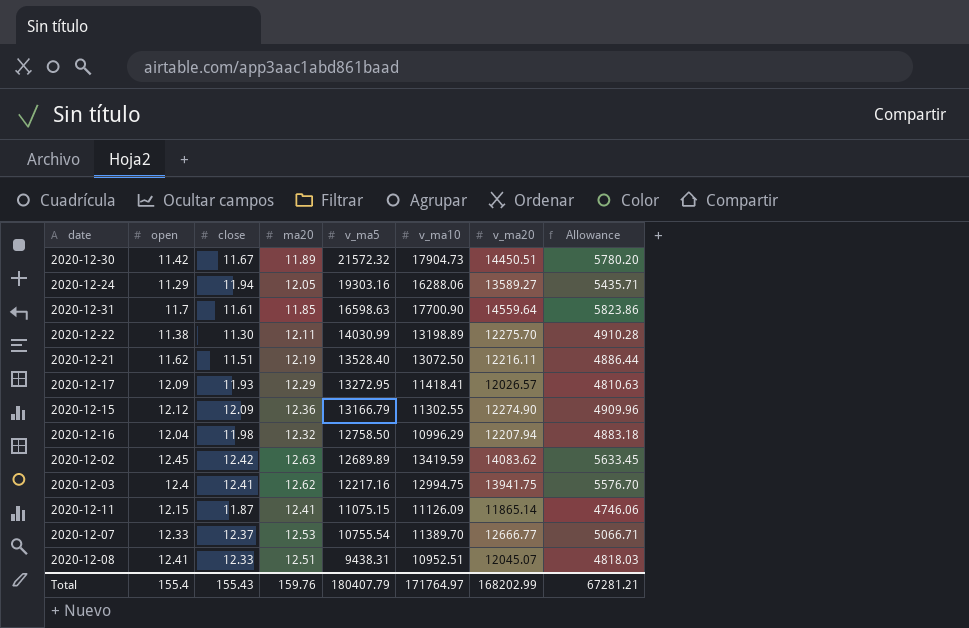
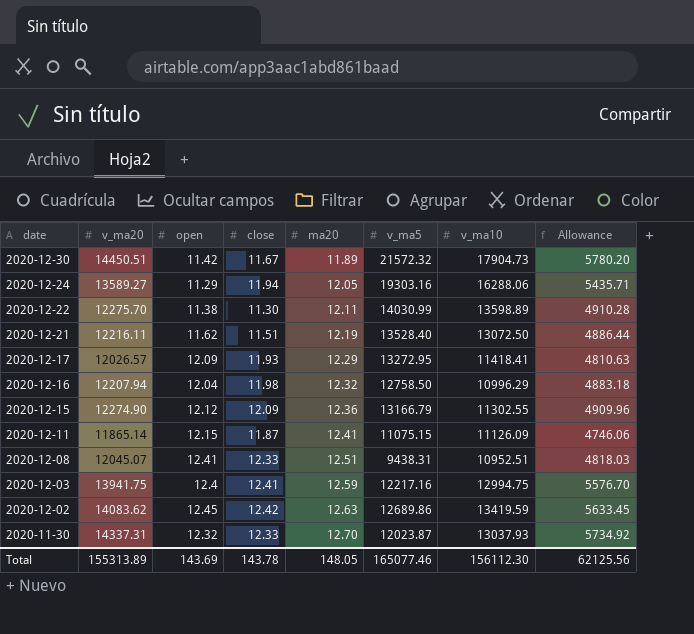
row order: v_ma5 descending -> date descending
column v_ma20 | position: 7 -> 2
row 2020-12-31: 11.7 | 11.61 | 11.85 | 16598.63 | 17700.90 | 14559.64 | 5823.86 -> none
row 2020-12-07: 12.33 | 12.37 | 12.53 | 10755.54 | 11389.70 | 12666.77 | 5066.71 -> none
2020-12-22 | v_ma10: 13198.89 -> 13598.89
2020-12-03 | ma20: 12.62 -> 12.59
2020-12-02 | v_ma5: 12689.89 -> 12689.86
row 2020-11-30: none -> 14337.31 | 12.32 | 12.33 | 12.70 | 12023.87 | 13037.93 | 5734.92
Total | v_ma20: 168202.99 -> 155313.89
Total | open: 155.4 -> 143.69
Total | close: 155.43 -> 143.78
Total | ma20: 159.76 -> 148.05
Total | v_ma5: 180407.79 -> 165077.46
Total | v_ma10: 171764.97 -> 156112.30
Total | Allowance: 67281.21 -> 62125.56

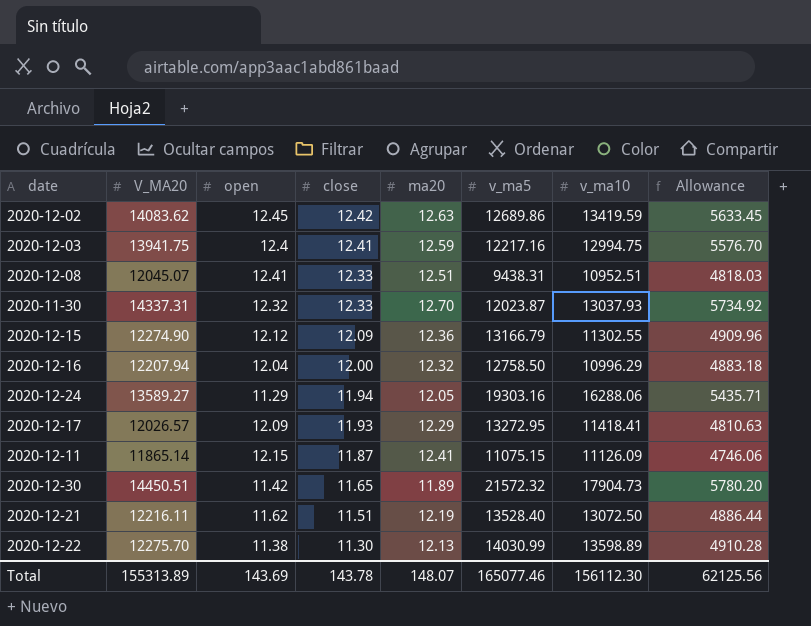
row order: date descending -> close descending
column name: v_ma20 -> V_MA20
2020-12-16 | close: 11.98 -> 12.00
2020-12-30 | close: 11.67 -> 11.65
2020-12-22 | ma20: 12.11 -> 12.13
Total | ma20: 148.05 -> 148.07

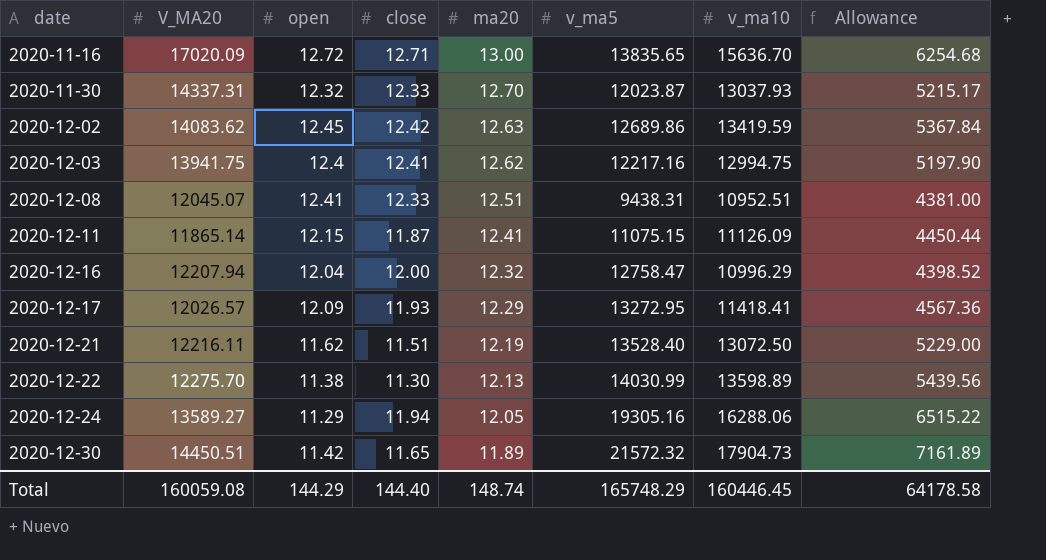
row order: close descending -> date ascending
column Allowance | formula: [V_MA20] * 0.4 -> [v_ma10] * 0.4
row 2020-12-15: 12274.90 | 12.12 | 12.09 | 12.36 | 13166.79 | 11302.55 | 4909.96 -> none
row 2020-11-16: none -> 17020.09 | 12.72 | 12.71 | 13.00 | 13835.65 | 15636.70 | 6254.68
2020-12-03 | ma20: 12.59 -> 12.62
2020-12-16 | v_ma5: 12758.50 -> 12758.47
2020-12-24 | v_ma5: 19303.16 -> 19305.16
Total | V_MA20: 155313.89 -> 160059.08
Total | open: 143.69 -> 144.29
Total | close: 143.78 -> 144.40
Total | ma20: 148.07 -> 148.74
Total | v_ma5: 165077.46 -> 165748.29
Total | v_ma10: 156112.30 -> 160446.45
Total | Allowance: 62125.56 -> 64178.58

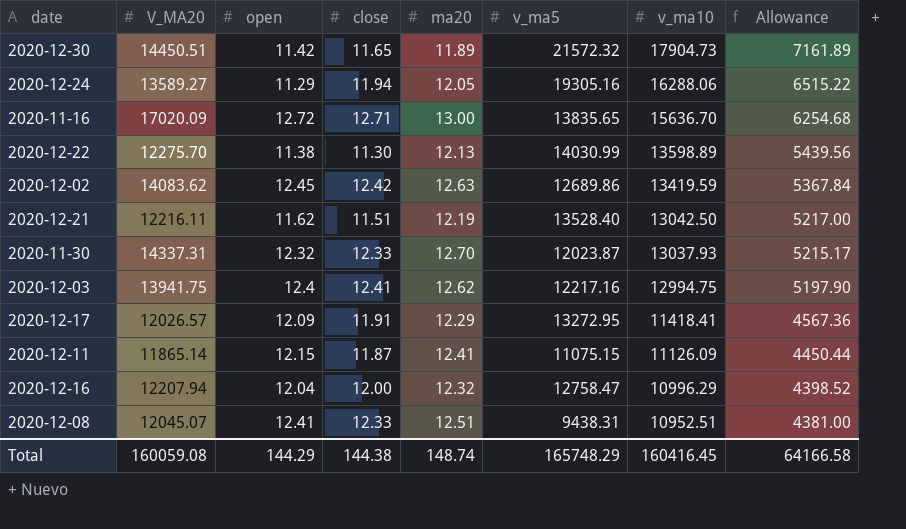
row order: date ascending -> v_ma10 descending
2020-12-21 | v_ma10: 13072.50 -> 13042.50
2020-12-21 | Allowance: 5229.00 -> 5217.00
2020-12-17 | close: 11.93 -> 11.91
Total | close: 144.40 -> 144.38
Total | v_ma10: 160446.45 -> 160416.45
Total | Allowance: 64178.58 -> 64166.58

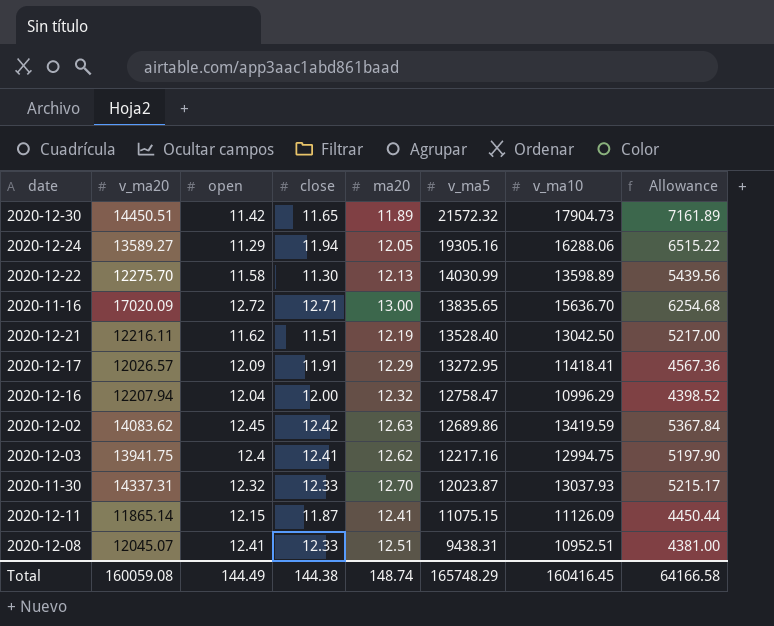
row order: v_ma10 descending -> v_ma5 descending
column name: V_MA20 -> v_ma20
2020-12-22 | open: 11.38 -> 11.58
Total | open: 144.29 -> 144.49

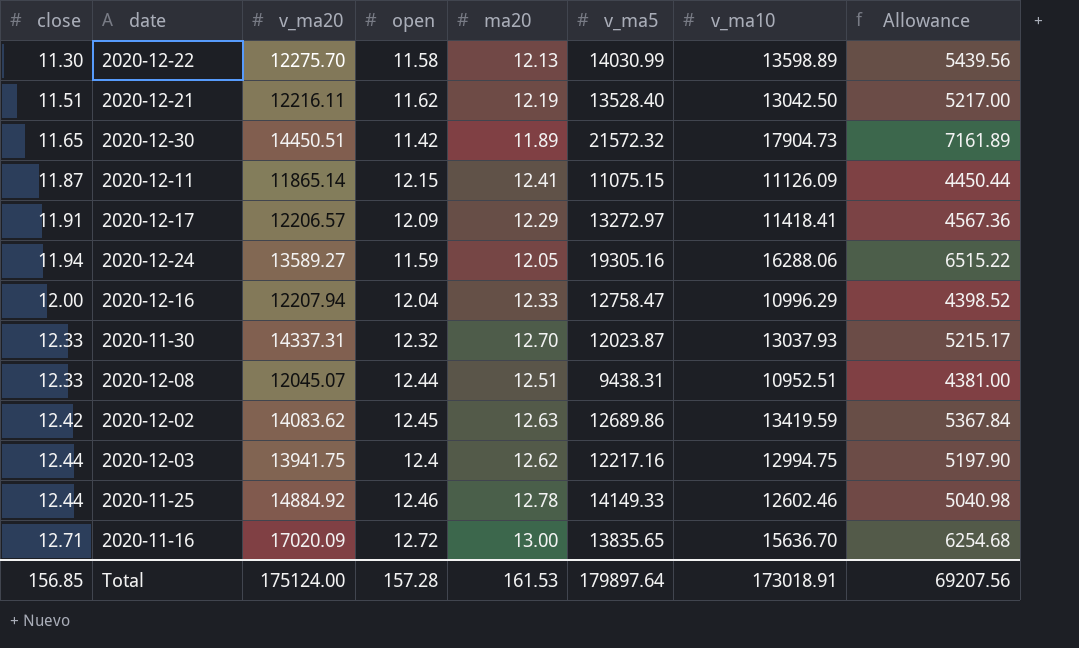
row order: v_ma5 descending -> close ascending
column close | position: 4 -> 1
2020-12-17 | v_ma20: 12026.57 -> 12206.57
2020-12-17 | v_ma5: 13272.95 -> 13272.97
2020-12-24 | open: 11.29 -> 11.59
2020-12-16 | ma20: 12.32 -> 12.33
2020-12-08 | open: 12.41 -> 12.44
2020-12-03 | close: 12.41 -> 12.44
row 2020-11-25: none -> 12.44 | 14884.92 | 12.46 | 12.78 | 14149.33 | 12602.46 | 5040.98
Total | close: 144.38 -> 156.85
Total | v_ma20: 160059.08 -> 175124.00
Total | open: 144.49 -> 157.28
Total | ma20: 148.74 -> 161.53
Total | v_ma5: 165748.29 -> 179897.64
Total | v_ma10: 160416.45 -> 173018.91
Total | Allowance: 64166.58 -> 69207.56

